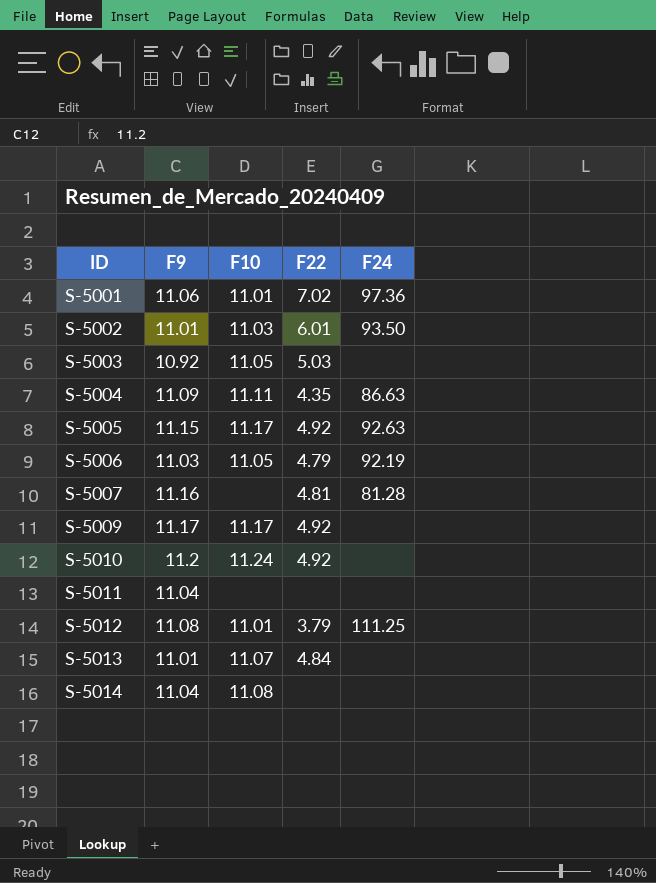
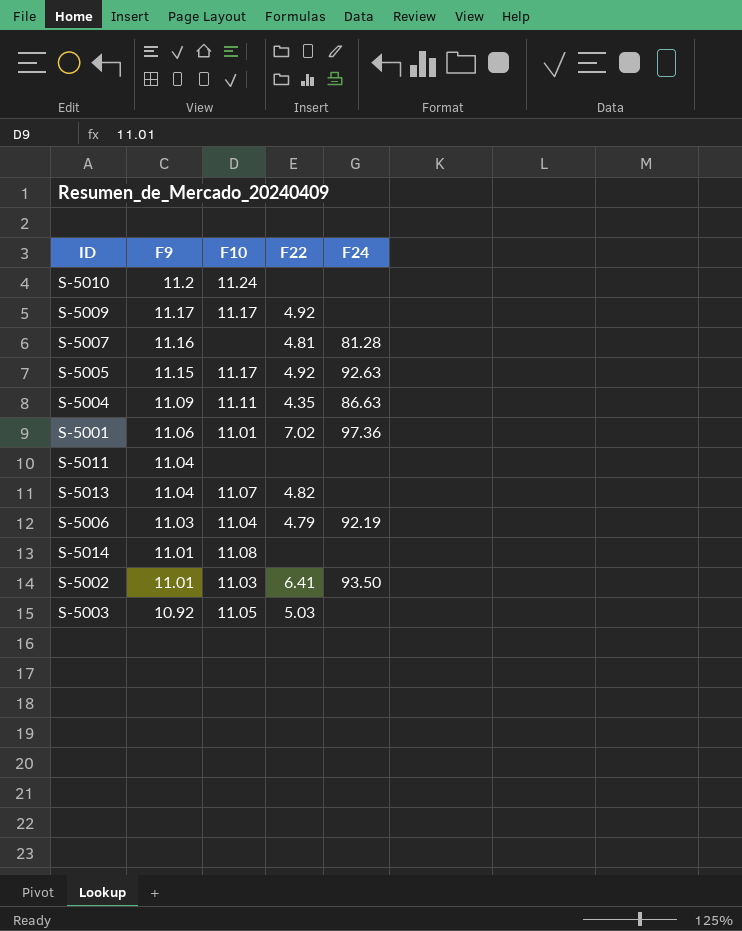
row order: ID ascending -> F9 descending
row S-5012: 11.08 | 11.01 | 3.79 | 111.25 -> none
S-5010 | F22: 4.92 -> none
S-5013 | F9: 11.01 -> 11.04
S-5013 | F22: 4.84 -> 4.82
S-5006 | F10: 11.05 -> 11.04
S-5014 | F9: 11.04 -> 11.01
S-5002 | F22: 6.01 -> 6.41

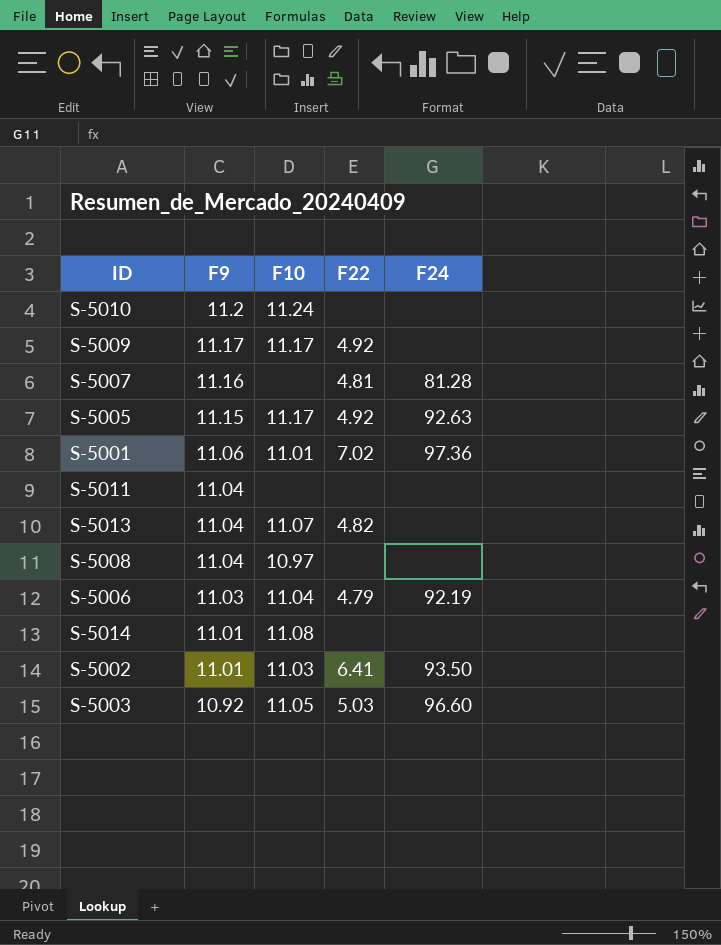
row S-5004: 11.09 | 11.11 | 4.35 | 86.63 -> none
row S-5008: none -> 11.04 | 10.97 | none | none
S-5003 | F24: none -> 96.60

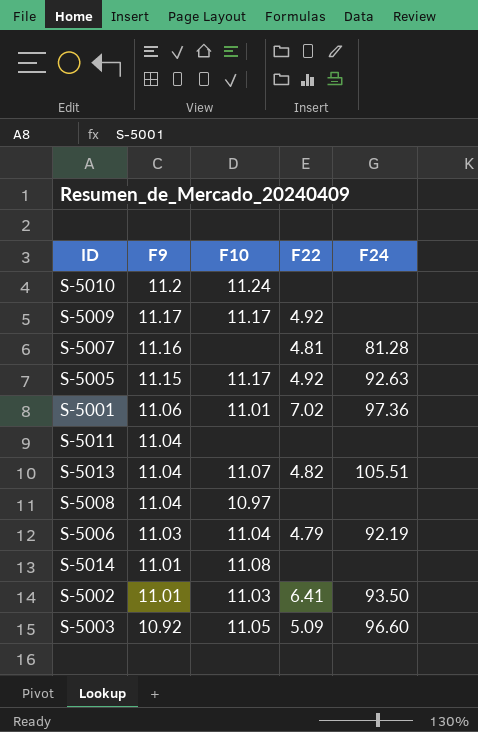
S-5013 | F24: none -> 105.51
S-5003 | F22: 5.03 -> 5.09

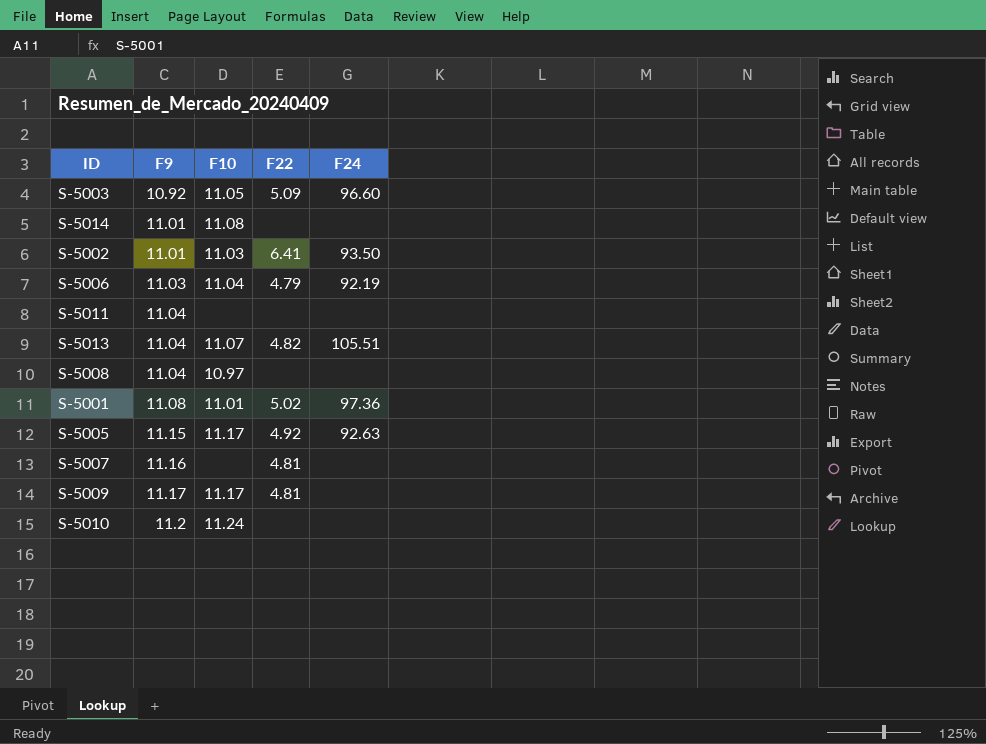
row order: F9 descending -> F9 ascending
S-5001 | F9: 11.06 -> 11.08
S-5001 | F22: 7.02 -> 5.02
S-5007 | F24: 81.28 -> none
S-5009 | F22: 4.92 -> 4.81

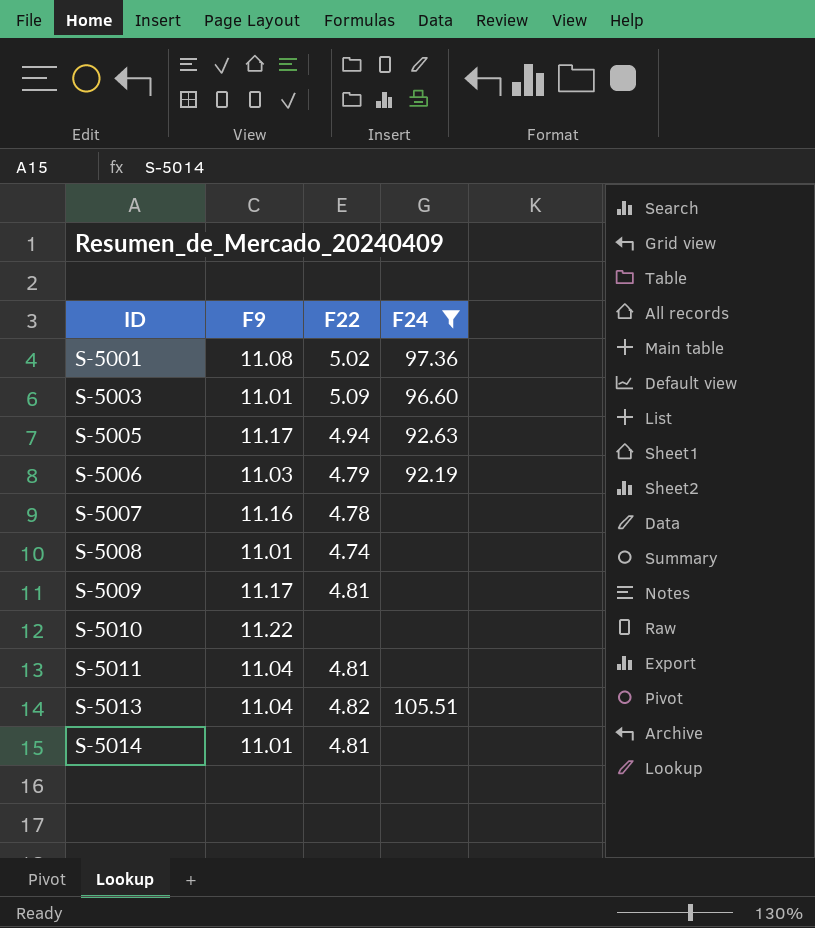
filter: none -> F24 != 93.50
row order: F9 ascending -> ID ascending
column F10 | position: 3 -> none
S-5003 | F9: 10.92 -> 11.01
S-5005 | F9: 11.15 -> 11.17
S-5005 | F22: 4.92 -> 4.94
S-5007 | F22: 4.81 -> 4.78
S-5008 | F9: 11.04 -> 11.01
S-5008 | F22: none -> 4.74
S-5010 | F9: 11.2 -> 11.22
S-5011 | F22: none -> 4.81
S-5014 | F22: none -> 4.81

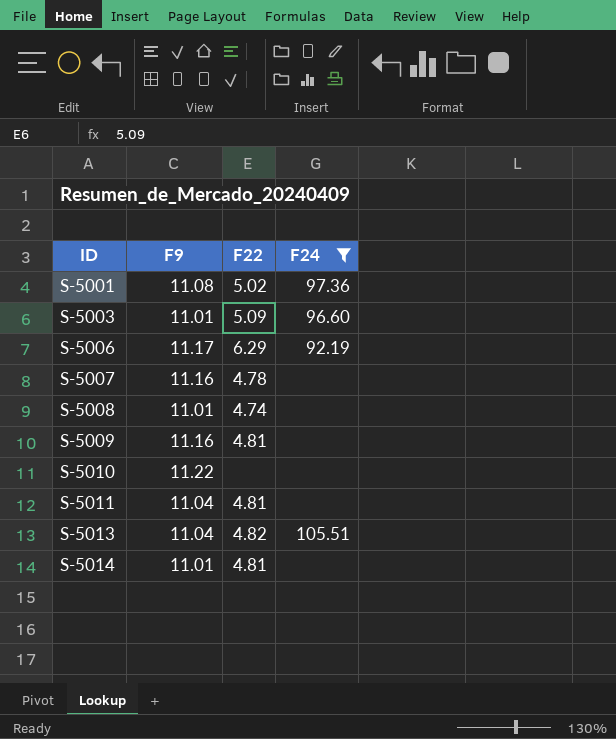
row S-5005: 11.17 | 4.94 | 92.63 -> none
S-5006 | F9: 11.03 -> 11.17
S-5006 | F22: 4.79 -> 6.29
S-5009 | F9: 11.17 -> 11.16

